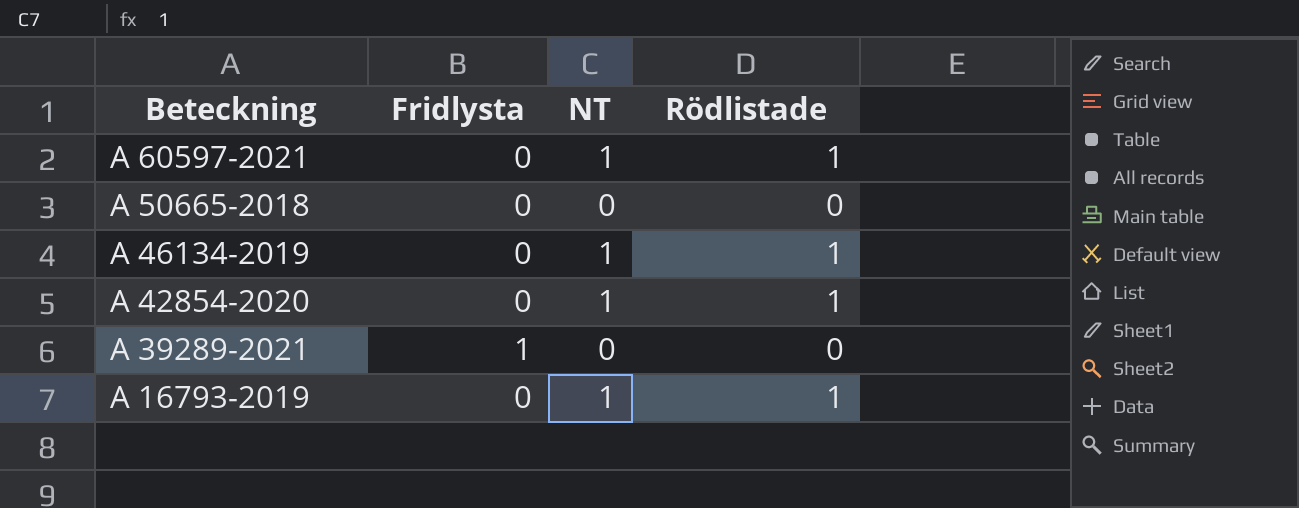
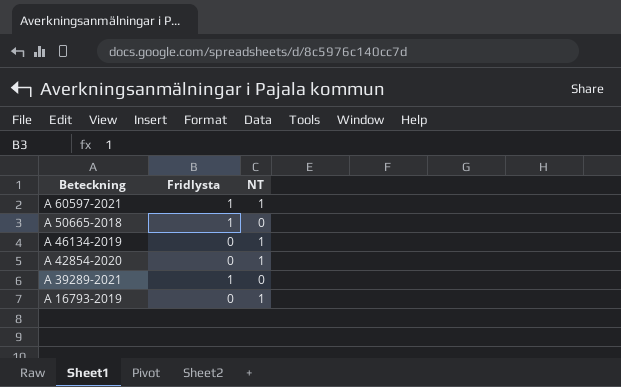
column Rödlistade | position: 4 -> none
A 60597-2021 | Fridlysta: 0 -> 1
A 50665-2018 | Fridlysta: 0 -> 1

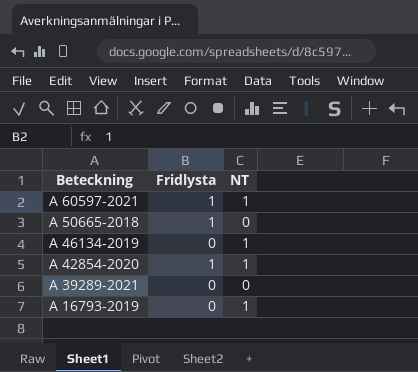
A 42854-2020 | Fridlysta: 0 -> 1
A 39289-2021 | Fridlysta: 1 -> 0

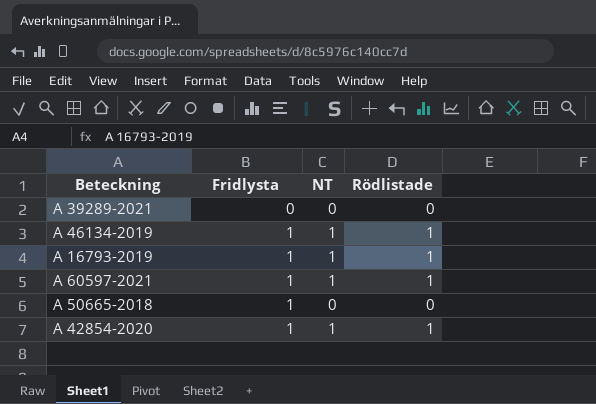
row order: Beteckning descending -> Fridlysta ascending
column Rödlistade | position: none -> 4
A 46134-2019 | Fridlysta: 0 -> 1
A 16793-2019 | Fridlysta: 0 -> 1

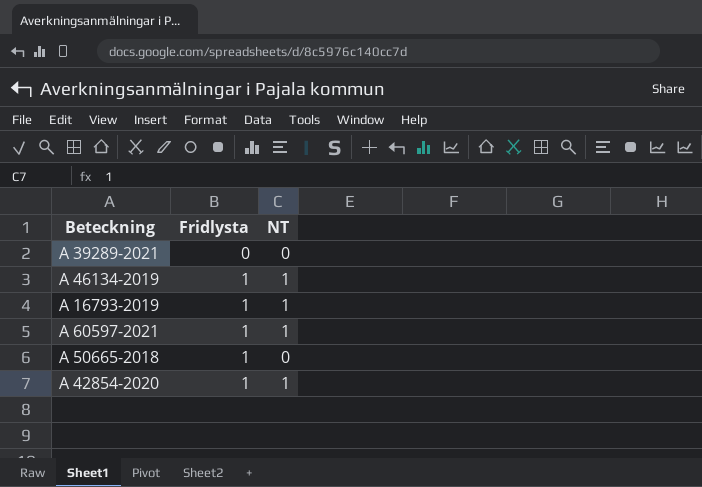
column Rödlistade | position: 4 -> none

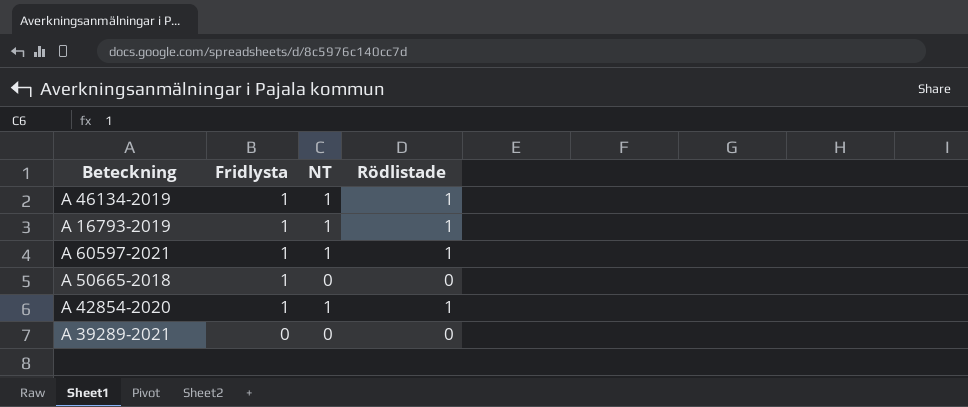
row order: Fridlysta ascending -> Fridlysta descending
column Rödlistade | position: none -> 4

